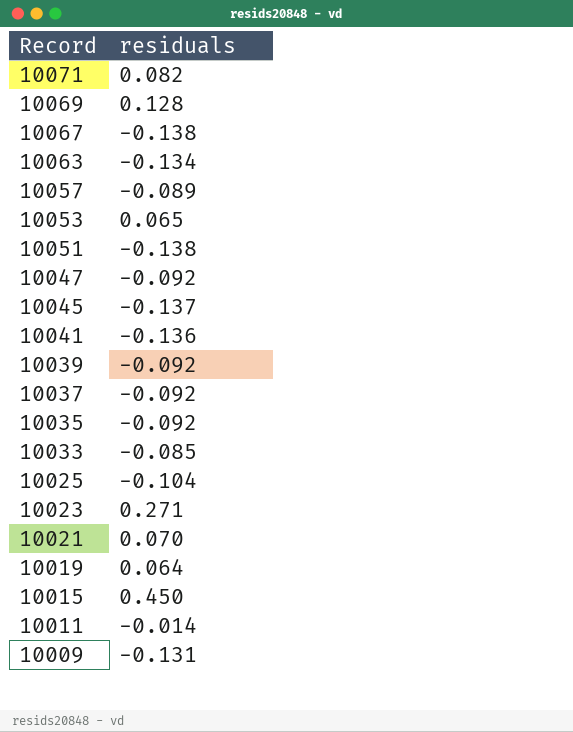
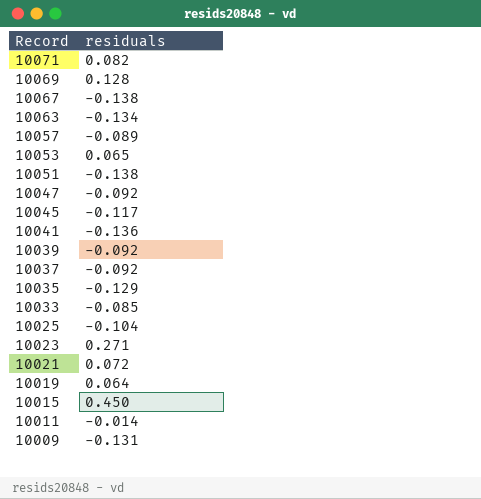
10045 | residuals: -0.137 -> -0.117
10035 | residuals: -0.092 -> -0.129
10021 | residuals: 0.070 -> 0.072

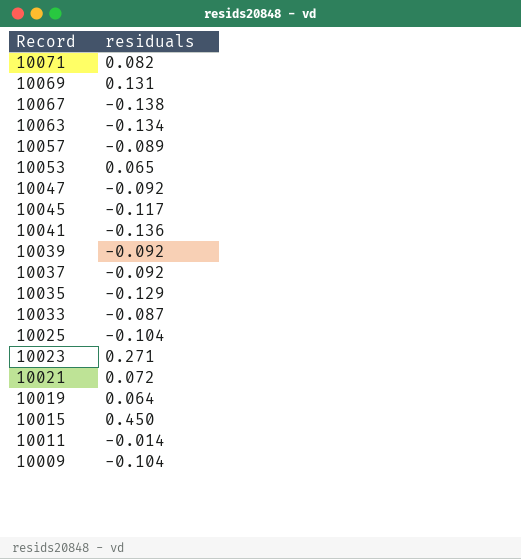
row 10051: -0.138 -> none
10069 | residuals: 0.128 -> 0.131
10033 | residuals: -0.085 -> -0.087
10009 | residuals: -0.131 -> -0.104

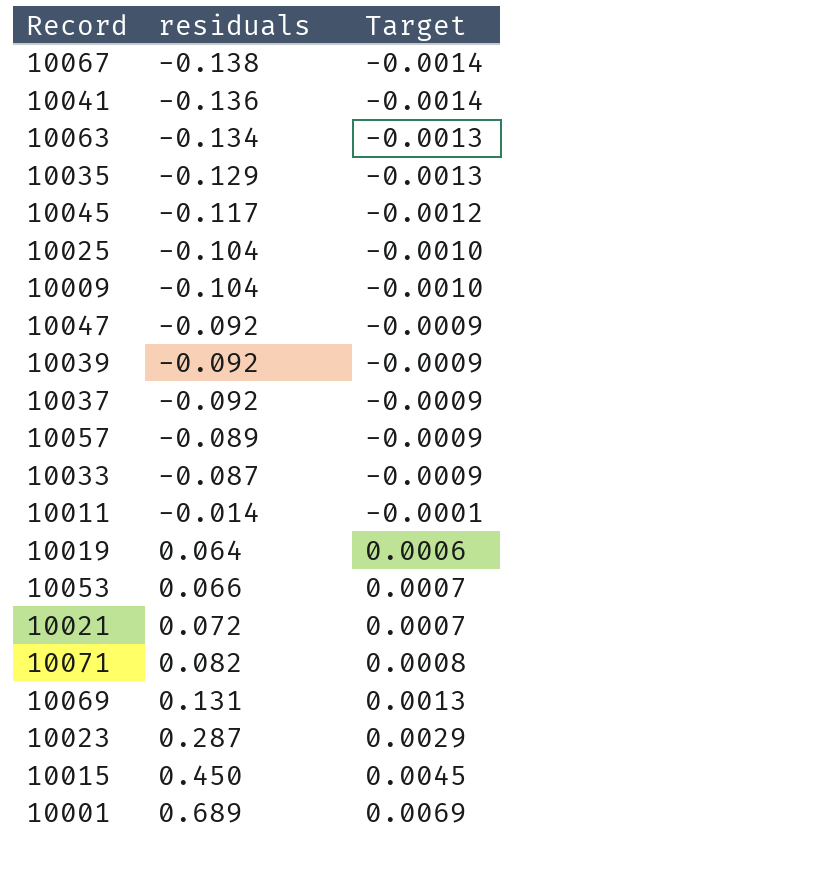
row order: Record descending -> residuals ascending
column Target | formula: none -> [residuals] * 0.01
10053 | residuals: 0.065 -> 0.066
10023 | residuals: 0.271 -> 0.287
row 10001: none -> 0.689 | 0.0069

